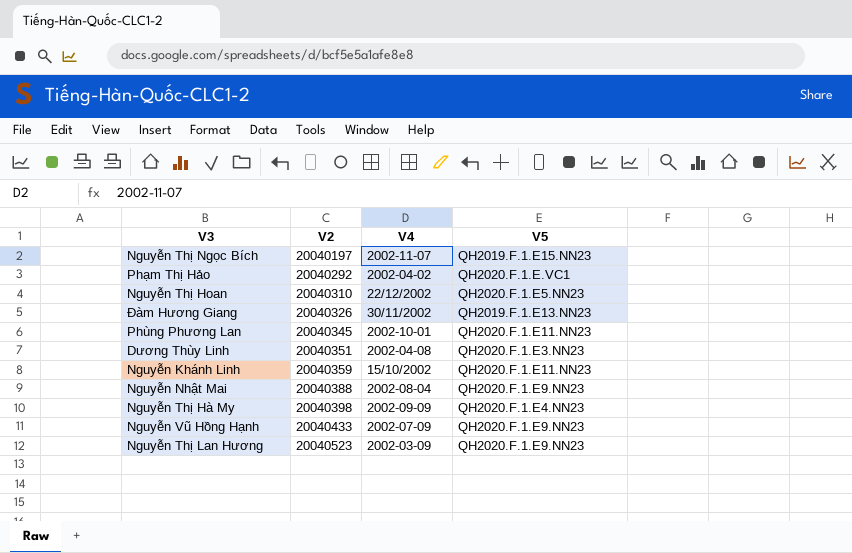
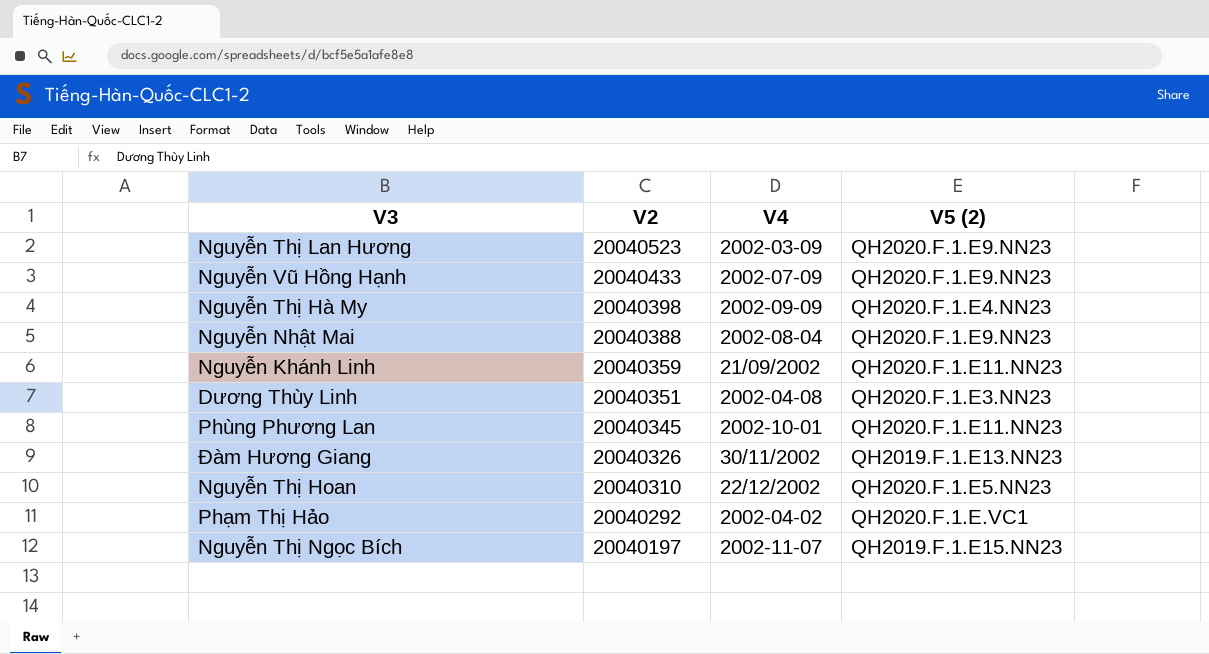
row order: V2 ascending -> V2 descending
column name: V5 -> V5 (2)
Nguyễn Khánh Linh | V4: 15/10/2002 -> 21/09/2002

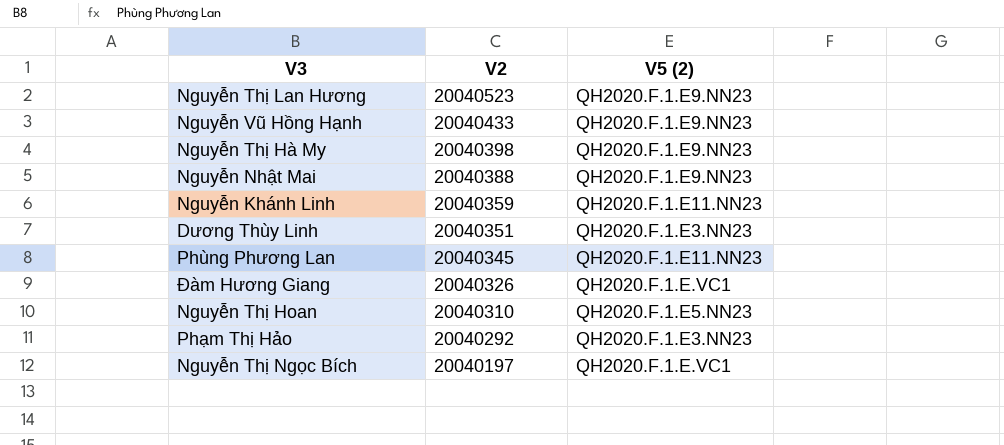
column V4 | position: 3 -> none
Nguyễn Thị Hà My | V5 (2): QH2020.F.1.E4.NN23 -> QH2020.F.1.E9.NN23
Đàm Hương Giang | V5 (2): QH2019.F.1.E13.NN23 -> QH2020.F.1.E.VC1
Phạm Thị Hảo | V5 (2): QH2020.F.1.E.VC1 -> QH2020.F.1.E3.NN23
Nguyễn Thị Ngọc Bích | V5 (2): QH2019.F.1.E15.NN23 -> QH2020.F.1.E.VC1

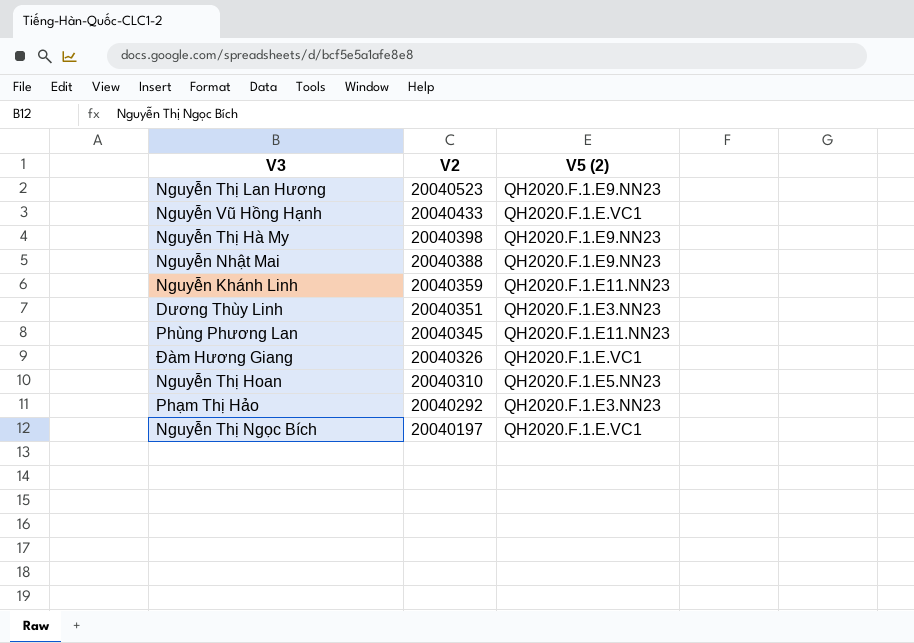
Nguyễn Vũ Hồng Hạnh | V5 (2): QH2020.F.1.E9.NN23 -> QH2020.F.1.E.VC1

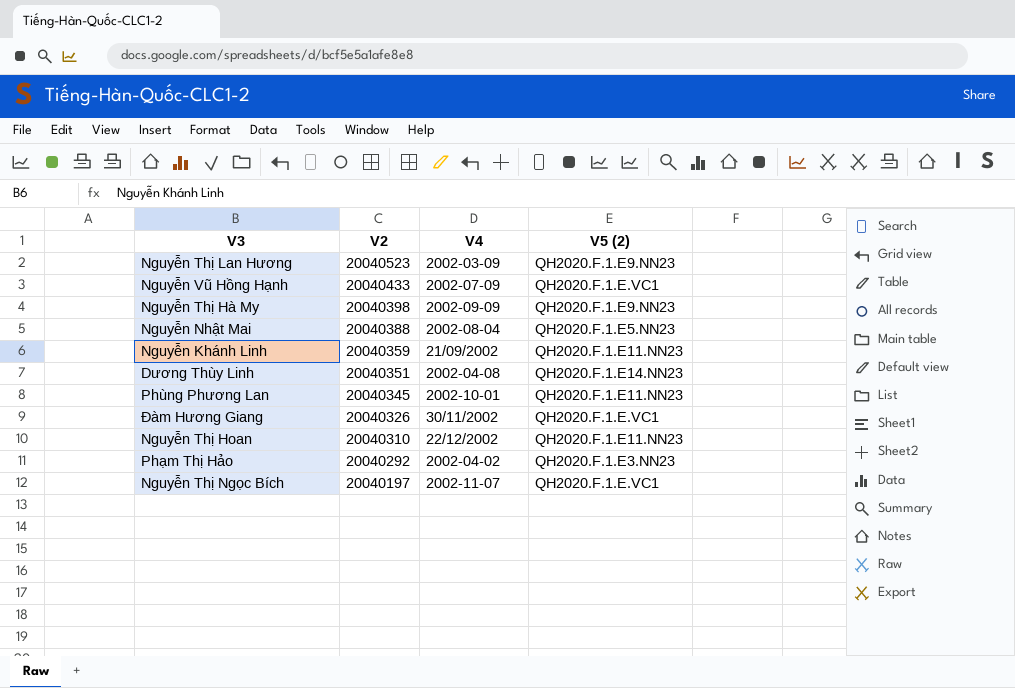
column V4 | position: none -> 3
Nguyễn Nhật Mai | V5 (2): QH2020.F.1.E9.NN23 -> QH2020.F.1.E5.NN23
Dương Thùy Linh | V5 (2): QH2020.F.1.E3.NN23 -> QH2020.F.1.E14.NN23
Nguyễn Thị Hoan | V5 (2): QH2020.F.1.E5.NN23 -> QH2020.F.1.E11.NN23

